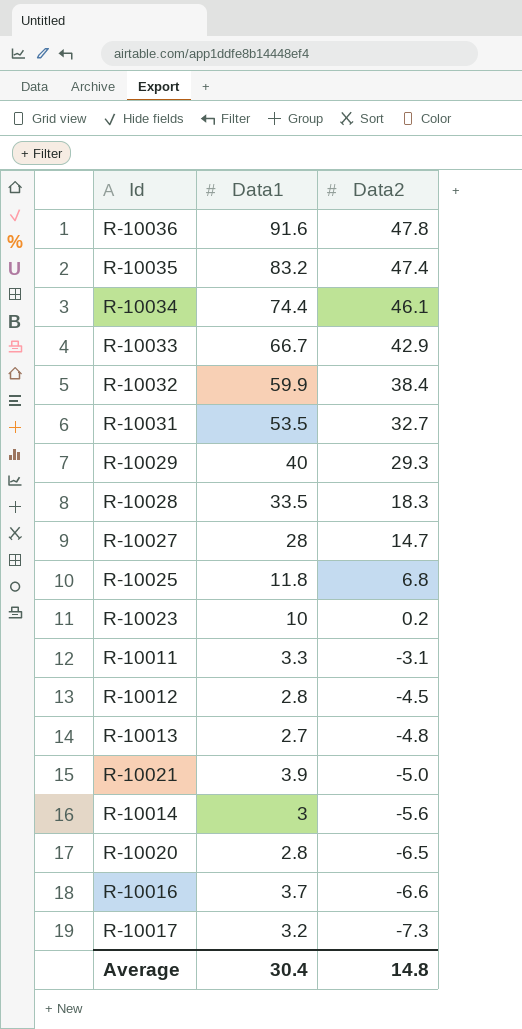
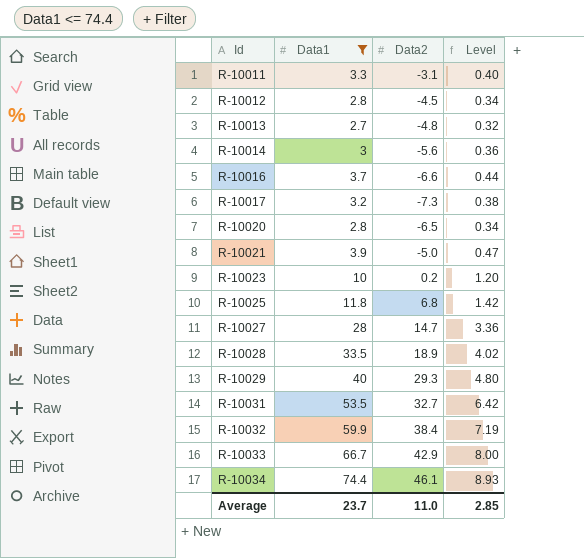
filter: none -> Data1 <= 74.4
row order: Data2 descending -> Id ascending
column Level | formula: none -> [Data1] * 0.12
R-10028 | Data2: 18.3 -> 18.9
Average | Data1: 30.4 -> 23.7
Average | Data2: 14.8 -> 11.0

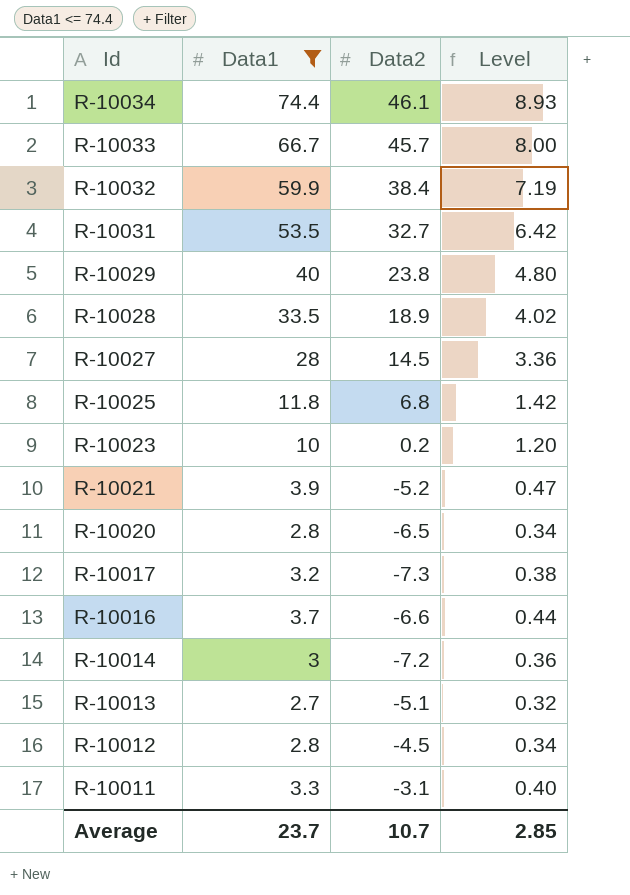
row order: Id ascending -> Id descending
R-10033 | Data2: 42.9 -> 45.7
R-10029 | Data2: 29.3 -> 23.8
R-10027 | Data2: 14.7 -> 14.5
R-10021 | Data2: -5.0 -> -5.2
R-10014 | Data2: -5.6 -> -7.2
R-10013 | Data2: -4.8 -> -5.1
Average | Data2: 11.0 -> 10.7

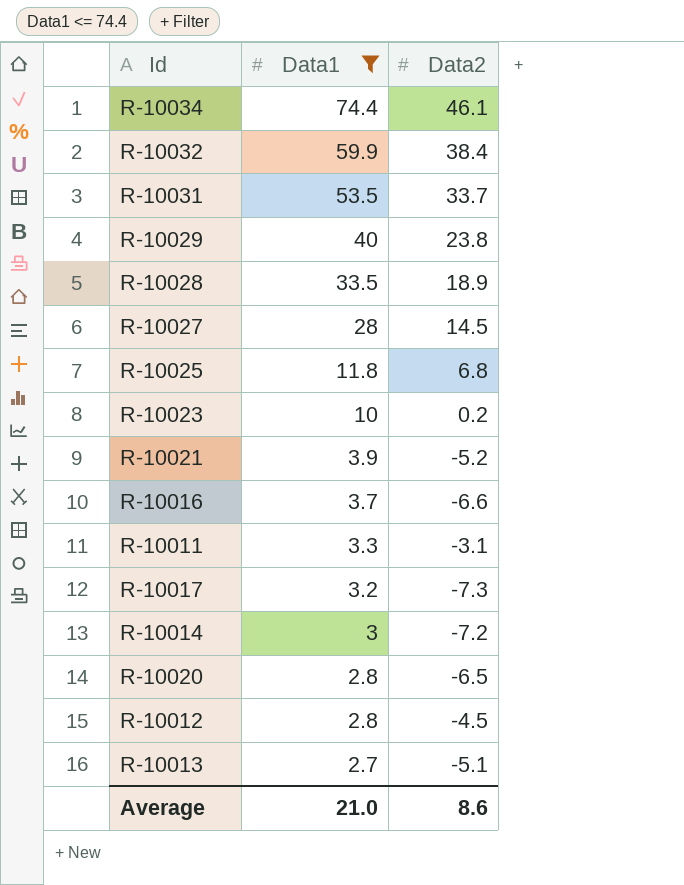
row order: Id descending -> Data1 descending
column Level | formula: [Data1] * 0.12 -> none
row R-10033: 66.7 | 45.7 | 8.00 -> none
R-10031 | Data2: 32.7 -> 33.7
Average | Data1: 23.7 -> 21.0
Average | Data2: 10.7 -> 8.6

